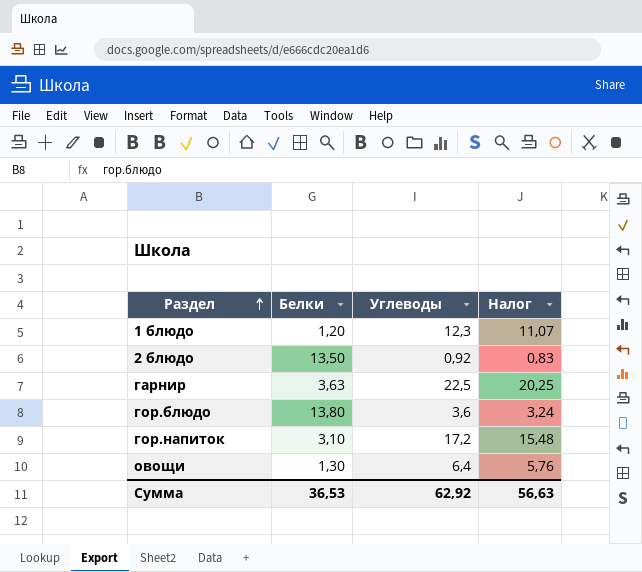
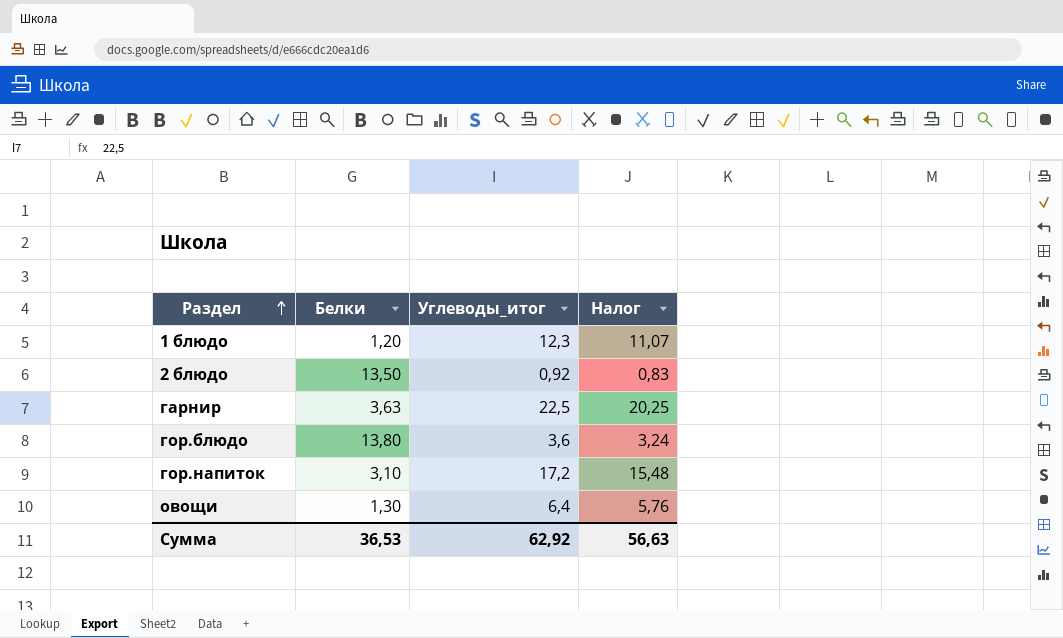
column name: Углеводы -> Углеводы_итог

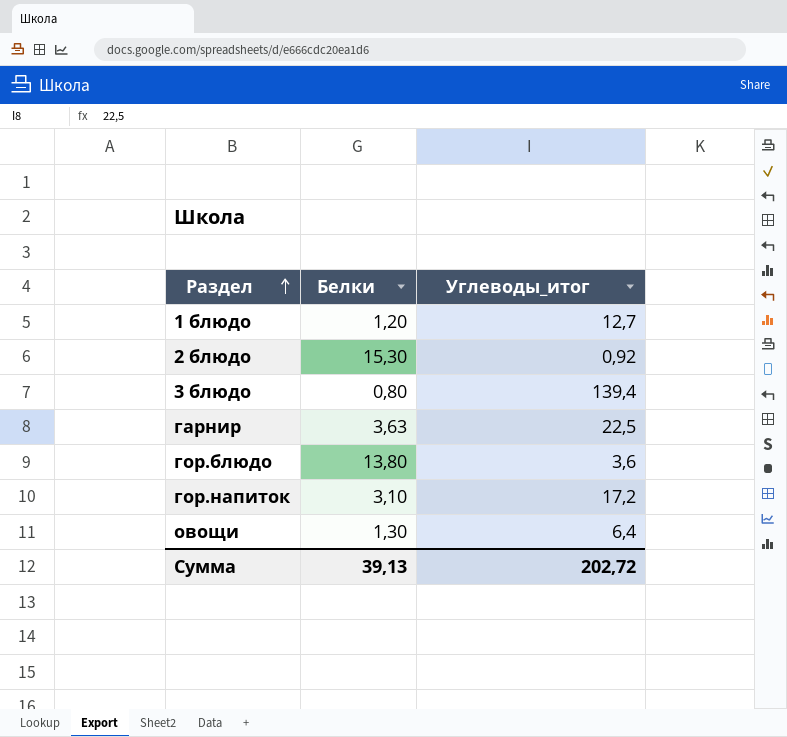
column Налог | formula: [Углеводы_итог] * 0,9 -> none
1 блюдо | Углеводы_итог: 12,3 -> 12,7
2 блюдо | Белки: 13,50 -> 15,30
row 3 блюдо: none -> 0,80 | 139,4
Сумма | Белки: 36,53 -> 39,13
Сумма | Углеводы_итог: 62,92 -> 202,72

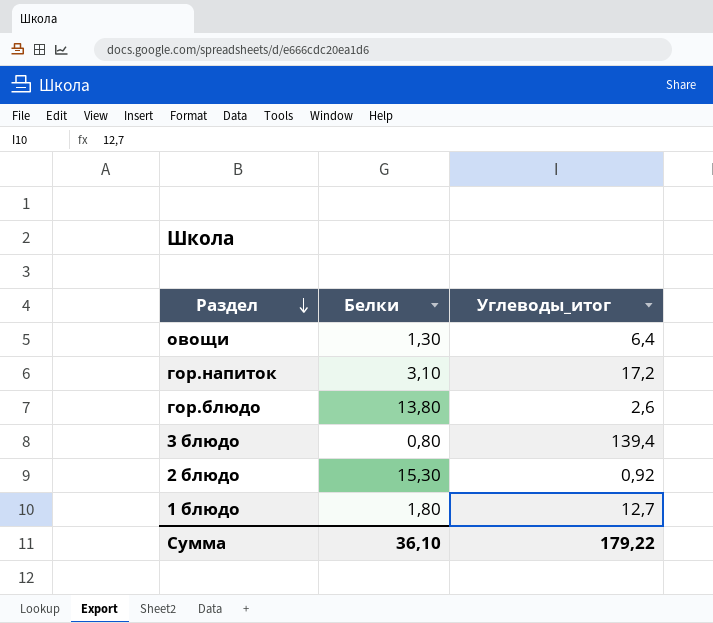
row order: Раздел ascending -> Раздел descending
row гарнир: 3,63 | 22,5 -> none
гор.блюдо | Углеводы_итог: 3,6 -> 2,6
1 блюдо | Белки: 1,20 -> 1,80
Сумма | Белки: 39,13 -> 36,10
Сумма | Углеводы_итог: 202,72 -> 179,22

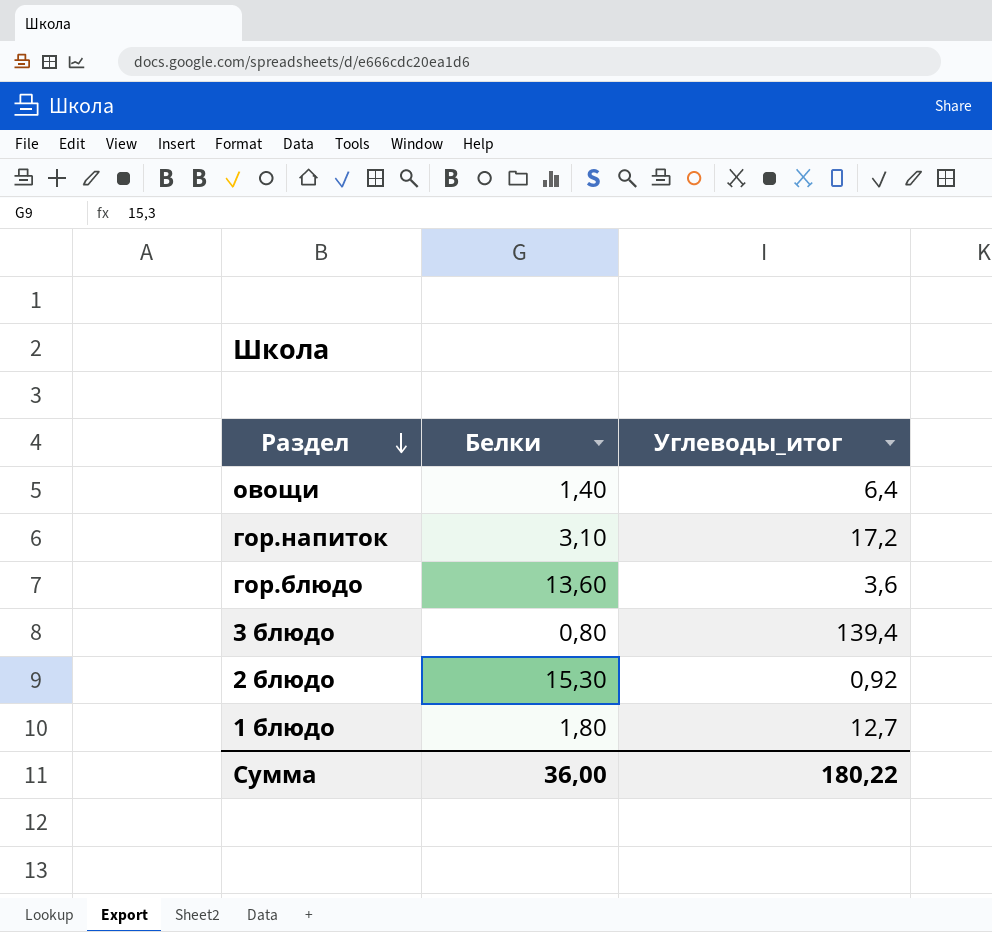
овощи | Белки: 1,30 -> 1,40
гор.блюдо | Белки: 13,80 -> 13,60
гор.блюдо | Углеводы_итог: 2,6 -> 3,6
Сумма | Белки: 36,10 -> 36,00
Сумма | Углеводы_итог: 179,22 -> 180,22

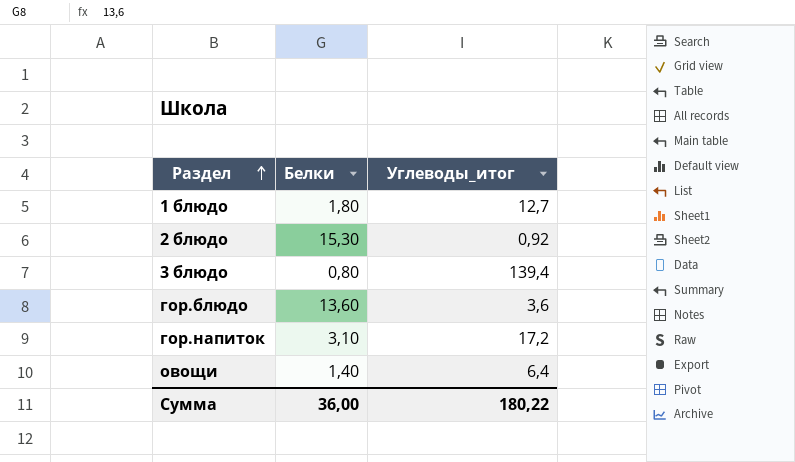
row order: Раздел descending -> Раздел ascending

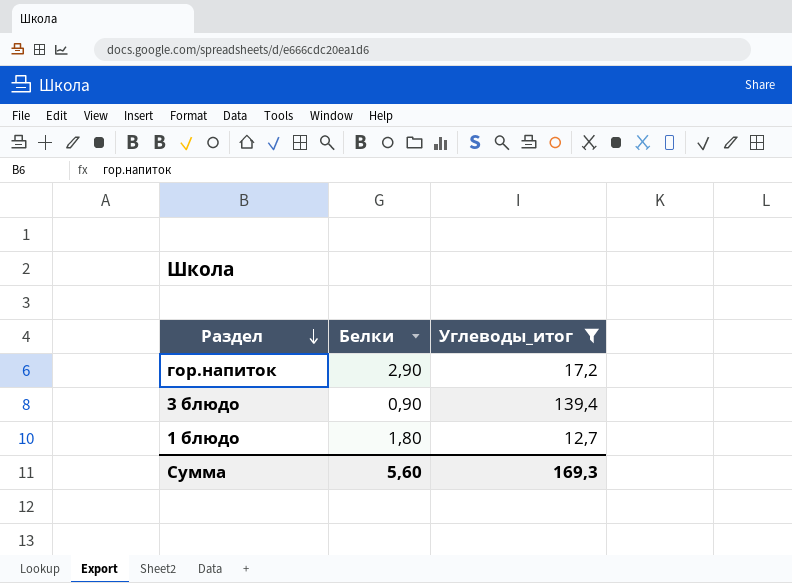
filter: none -> Углеводы_итог >= 12,7
row order: Раздел ascending -> Раздел descending
гор.напиток | Белки: 3,10 -> 2,90
3 блюдо | Белки: 0,80 -> 0,90
Сумма | Белки: 36,00 -> 5,60
Сумма | Углеводы_итог: 180,22 -> 169,3

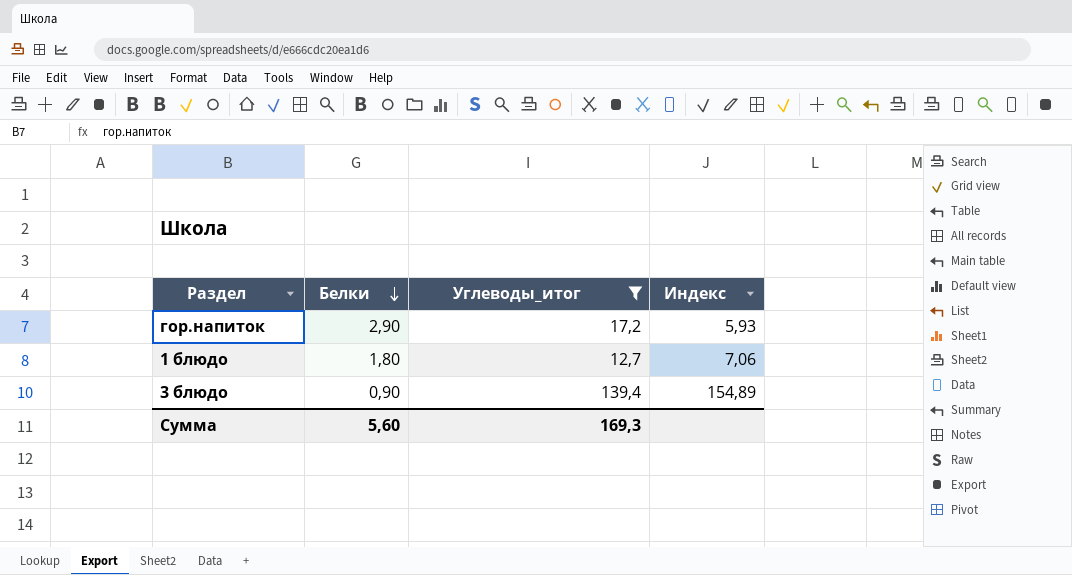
row order: Раздел descending -> Белки descending
column Индекс | formula: none -> [Углеводы_итог] / [Белки]

